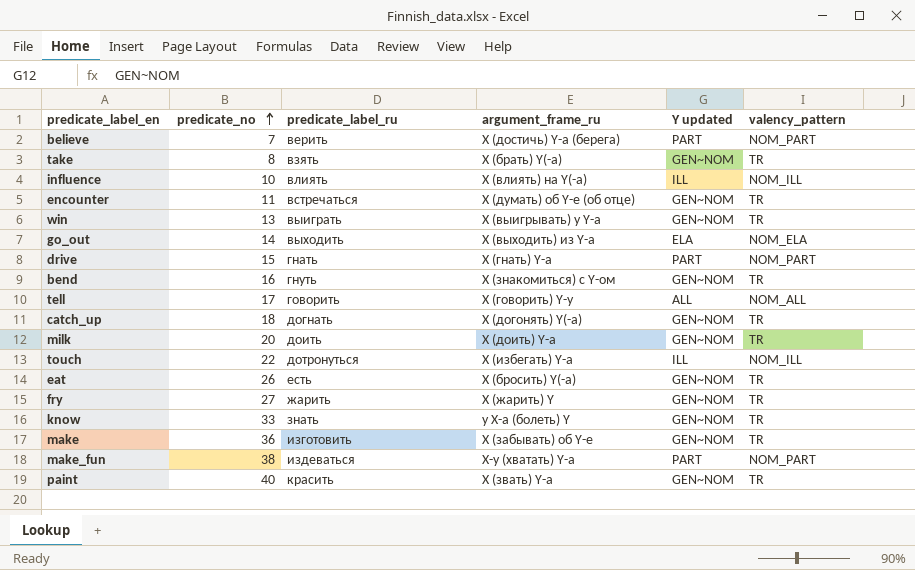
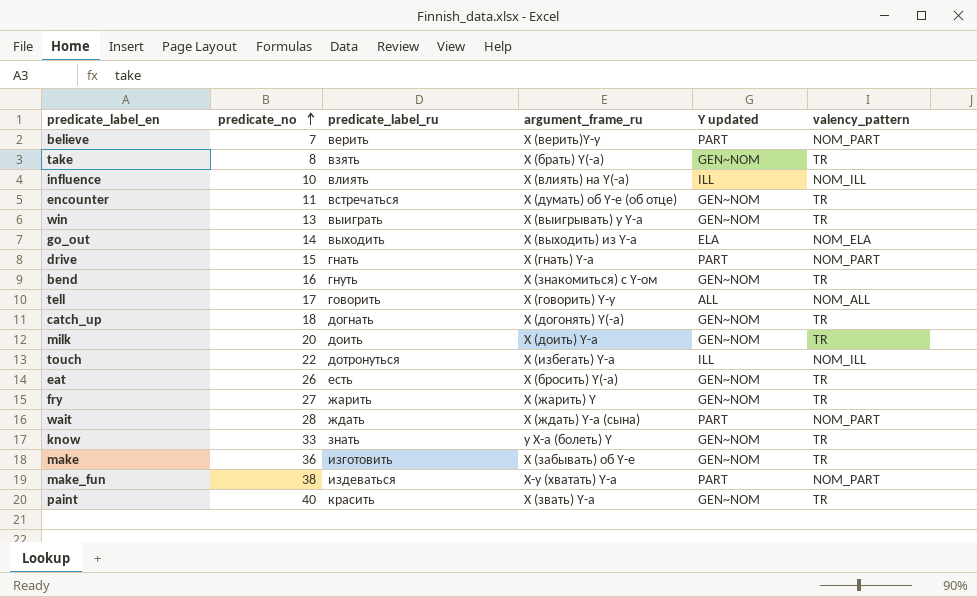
believe | argument_frame_ru: X (достичь) Y-а (берега) -> X (верить)Y-у
row wait: none -> 28 | ждать | X (ждать) Y-а (сына) | PART | NOM_PART

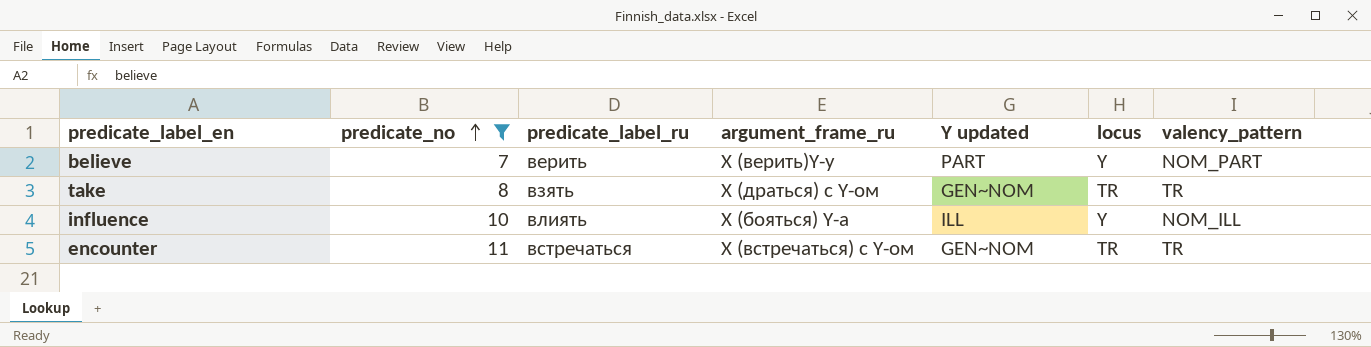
filter: none -> predicate_no <= 11
column locus | position: none -> 6
take | argument_frame_ru: X (брать) Y(-а) -> X (драться) с Y-ом
influence | argument_frame_ru: X (влиять) на Y(-а) -> X (бояться) Y-а
encounter | argument_frame_ru: X (думать) об Y-е (об отце) -> X (встречаться) с Y-ом

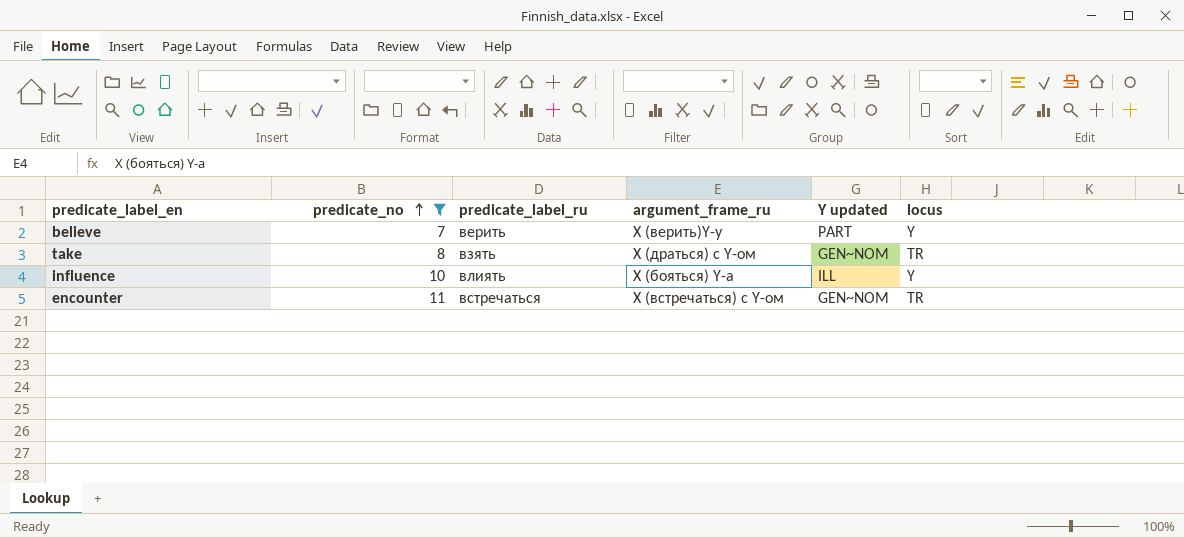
column valency_pattern | position: 7 -> none

